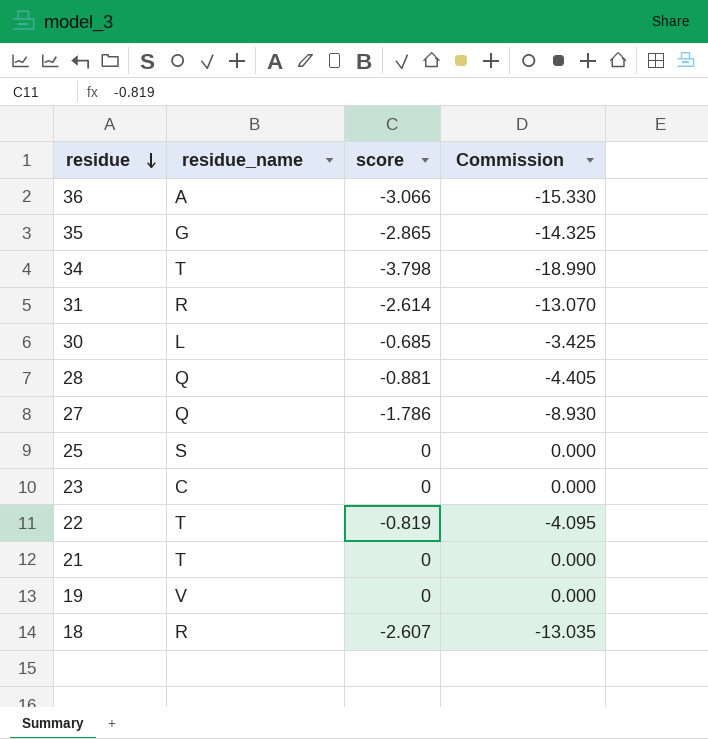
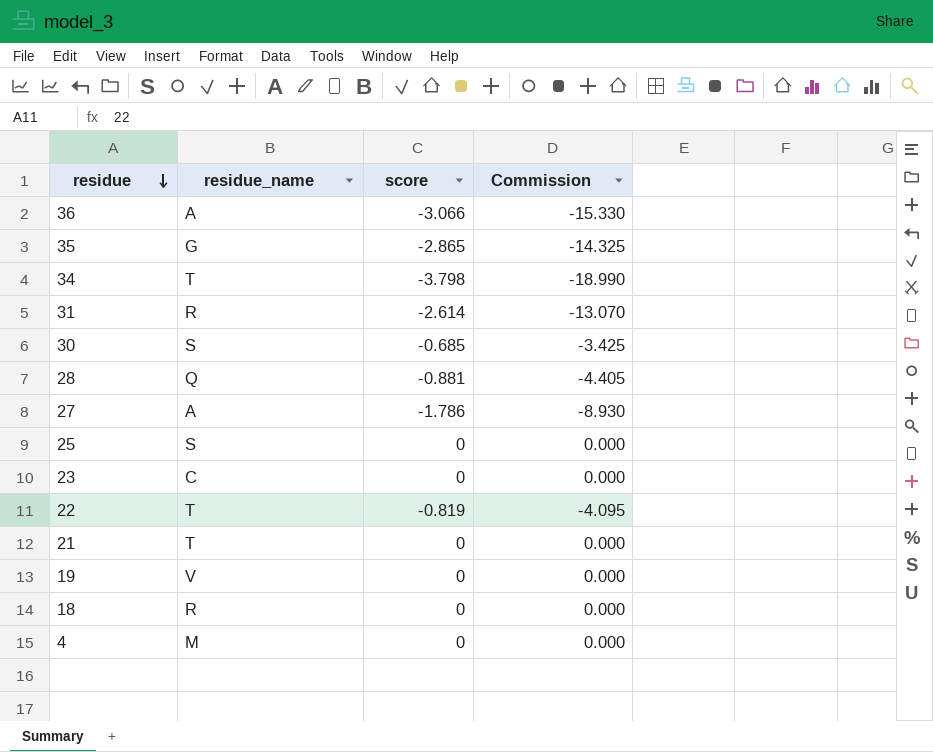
30 | residue_name: L -> S
27 | residue_name: Q -> A
18 | score: -2.607 -> 0
18 | Commission: -13.035 -> 0.000
row 4: none -> M | 0 | 0.000

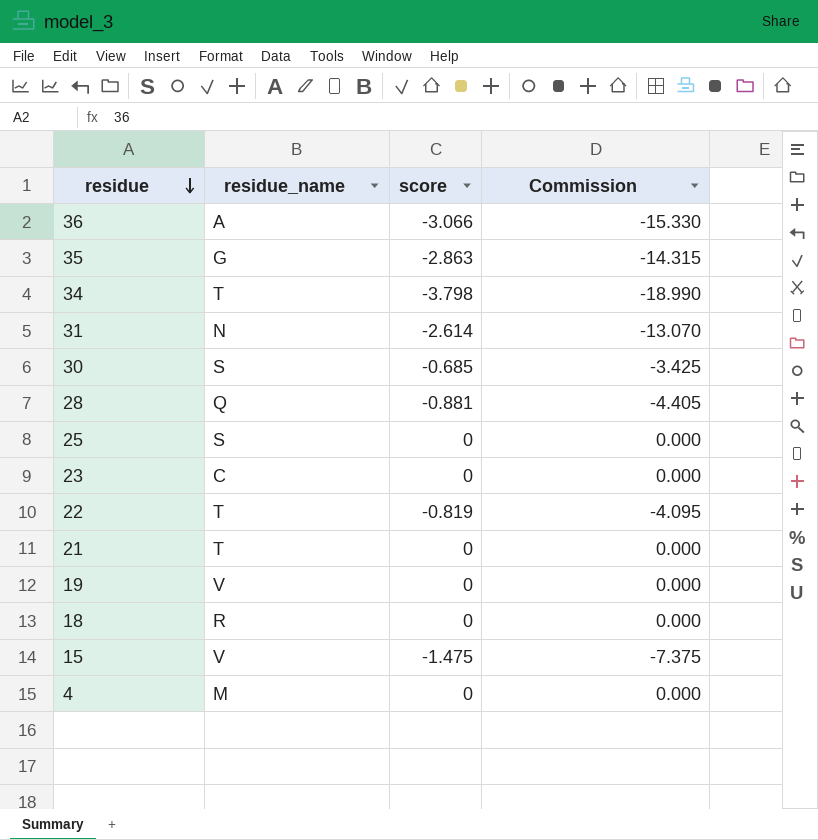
row 27: A | -1.786 | -8.930 -> none
35 | score: -2.865 -> -2.863
35 | Commission: -14.325 -> -14.315
31 | residue_name: R -> N
row 15: none -> V | -1.475 | -7.375

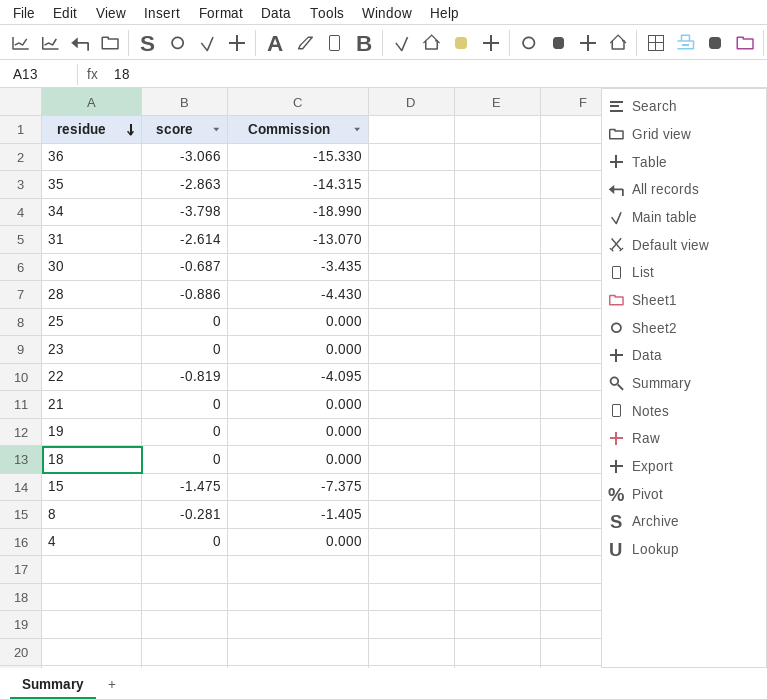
column residue_name | position: 2 -> none
30 | score: -0.685 -> -0.687
30 | Commission: -3.425 -> -3.435
28 | score: -0.881 -> -0.886
28 | Commission: -4.405 -> -4.430
row 8: none -> -0.281 | -1.405

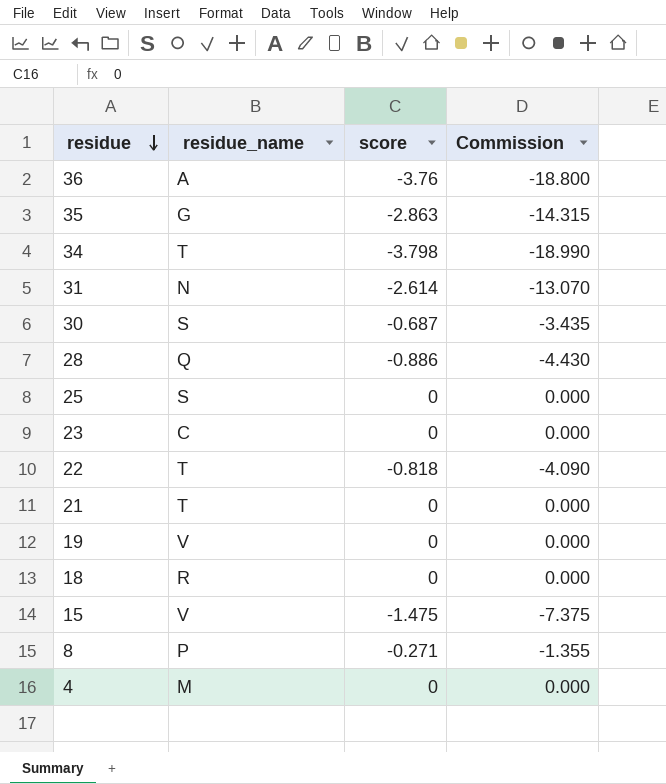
column residue_name | position: none -> 2
36 | score: -3.066 -> -3.76
36 | Commission: -15.330 -> -18.800
22 | score: -0.819 -> -0.818
22 | Commission: -4.095 -> -4.090
8 | score: -0.281 -> -0.271
8 | Commission: -1.405 -> -1.355

